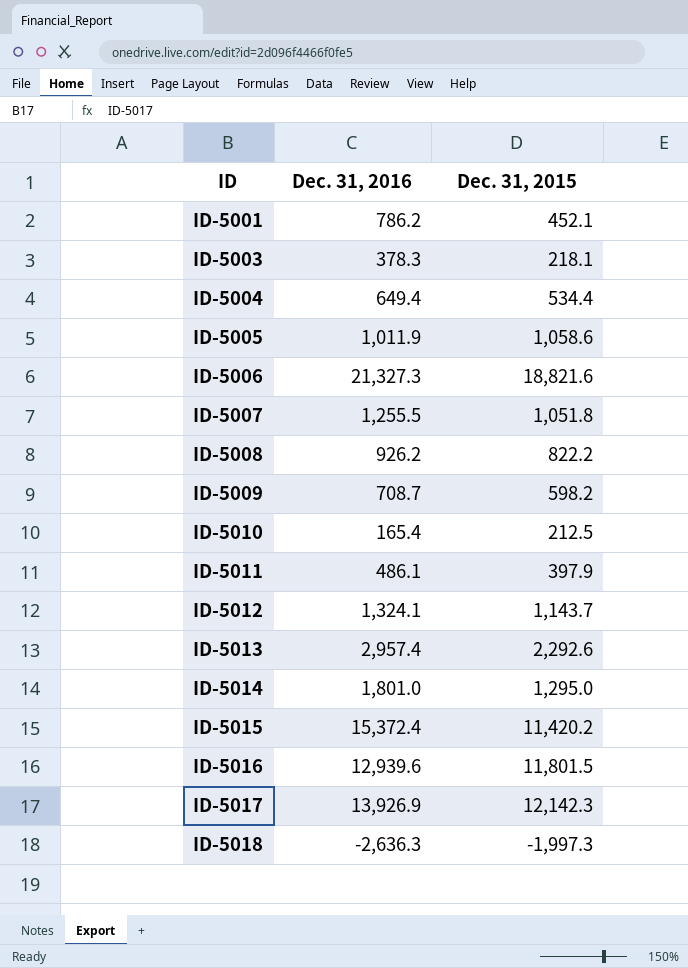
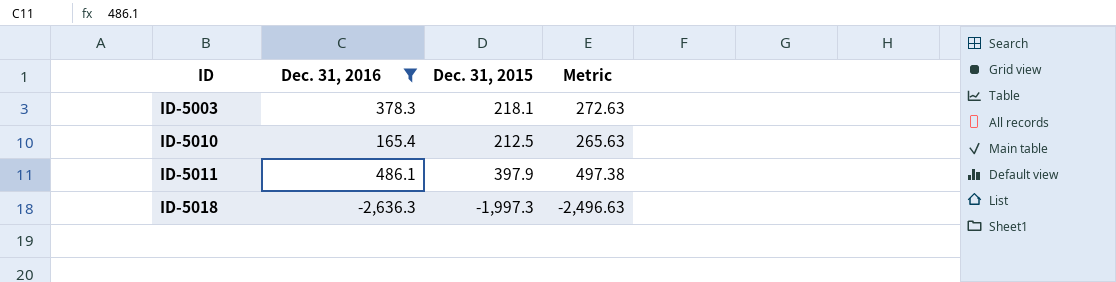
filter: none -> Dec. 31, 2016 <= 486.1
column Metric | formula: none -> [Dec. 31, 2015] * 1.25

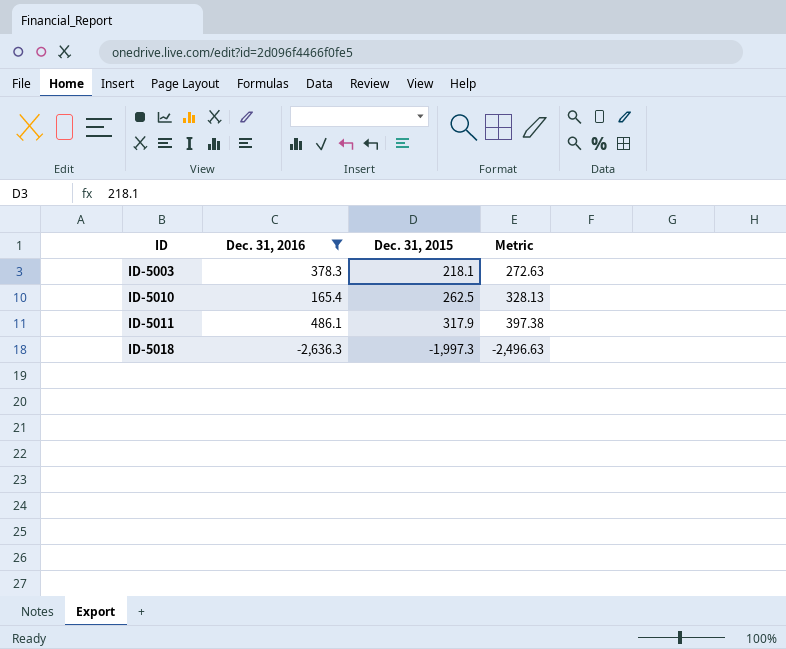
ID-5010 | Dec. 31, 2015: 212.5 -> 262.5
ID-5010 | Metric: 265.63 -> 328.13
ID-5011 | Dec. 31, 2015: 397.9 -> 317.9
ID-5011 | Metric: 497.38 -> 397.38

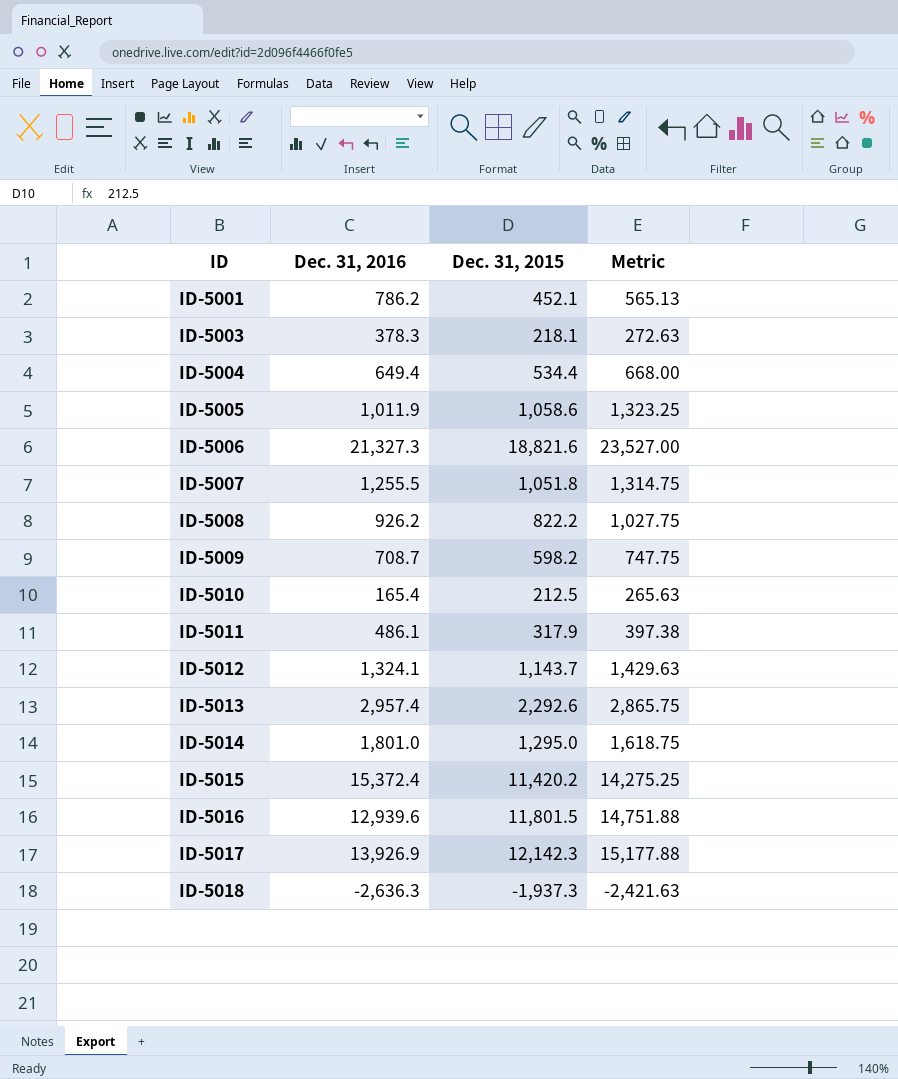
filter: Dec. 31, 2016 <= 486.1 -> none
ID-5010 | Dec. 31, 2015: 262.5 -> 212.5
ID-5010 | Metric: 328.13 -> 265.63
ID-5018 | Dec. 31, 2015: -1,997.3 -> -1,937.3
ID-5018 | Metric: -2,496.63 -> -2,421.63

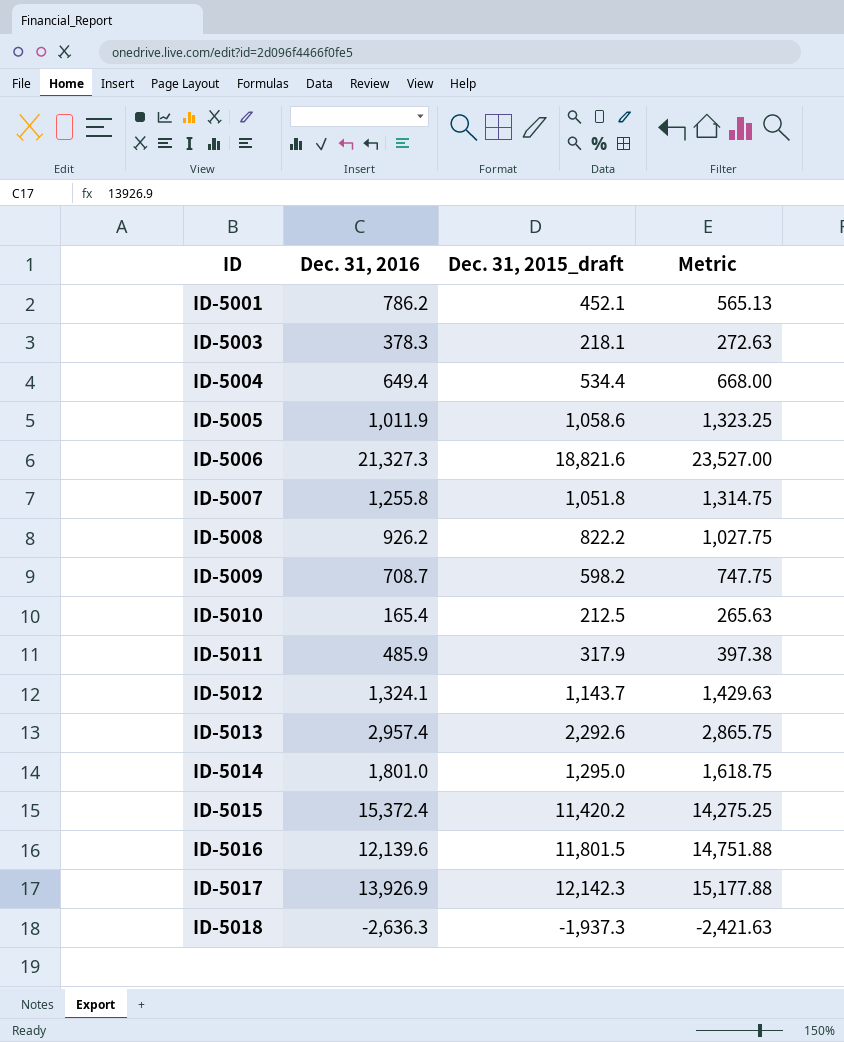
column name: Dec. 31, 2015 -> Dec. 31, 2015_draft
ID-5007 | Dec. 31, 2016: 1,255.5 -> 1,255.8
ID-5011 | Dec. 31, 2016: 486.1 -> 485.9
ID-5016 | Dec. 31, 2016: 12,939.6 -> 12,139.6

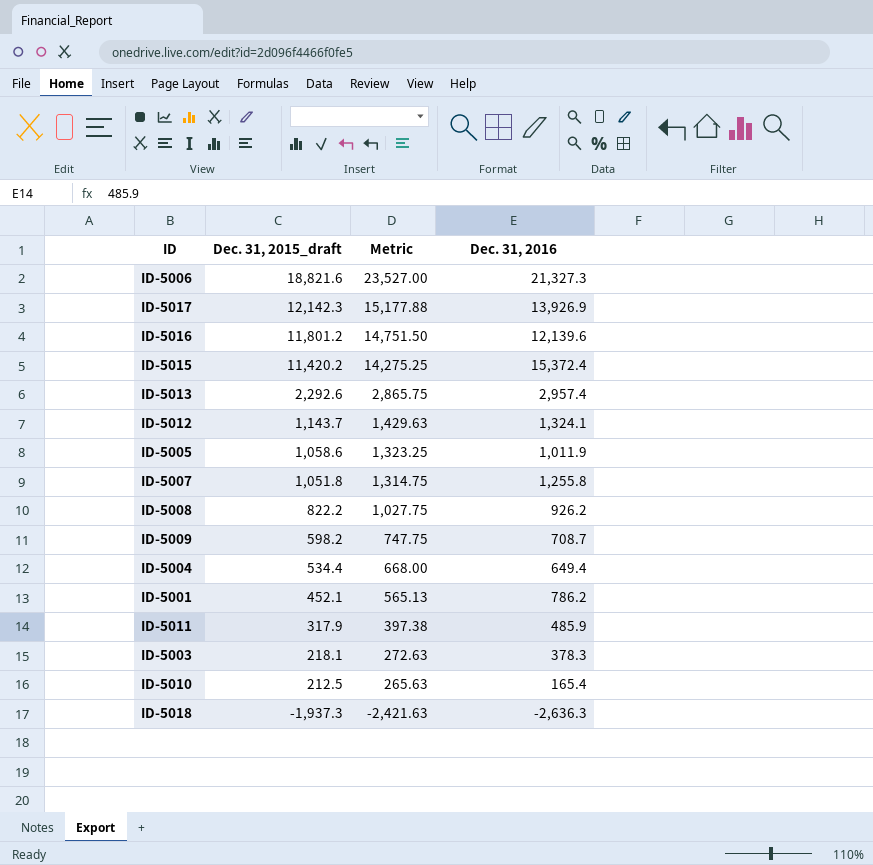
row order: ID ascending -> Dec. 31, 2015_draft descending
column Dec. 31, 2016 | position: 2 -> 4
row ID-5014: 1,801.0 | 1,295.0 | 1,618.75 -> none
ID-5016 | Dec. 31, 2015_draft: 11,801.5 -> 11,801.2
ID-5016 | Metric: 14,751.88 -> 14,751.50

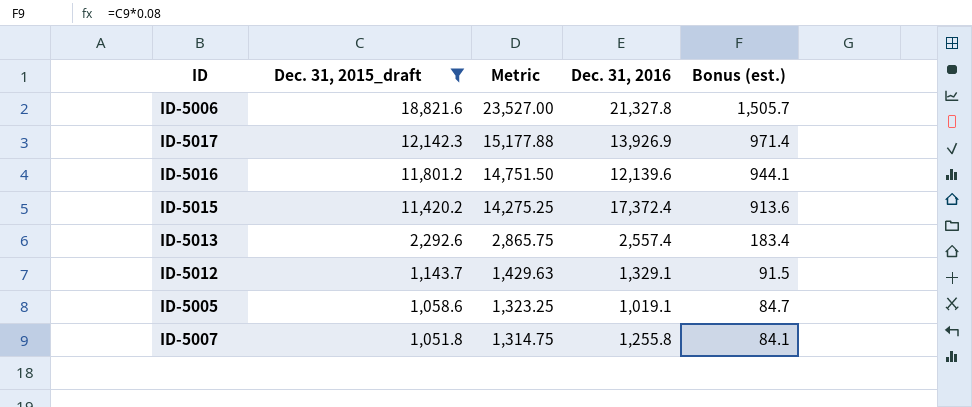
filter: none -> Dec. 31, 2015_draft >= 1,051.8
column Bonus (est.) | formula: none -> [Dec. 31, 2015_draft] * 0.08
ID-5006 | Dec. 31, 2016: 21,327.3 -> 21,327.8
ID-5015 | Dec. 31, 2016: 15,372.4 -> 17,372.4
ID-5013 | Dec. 31, 2016: 2,957.4 -> 2,557.4
ID-5012 | Dec. 31, 2016: 1,324.1 -> 1,329.1
ID-5005 | Dec. 31, 2016: 1,011.9 -> 1,019.1

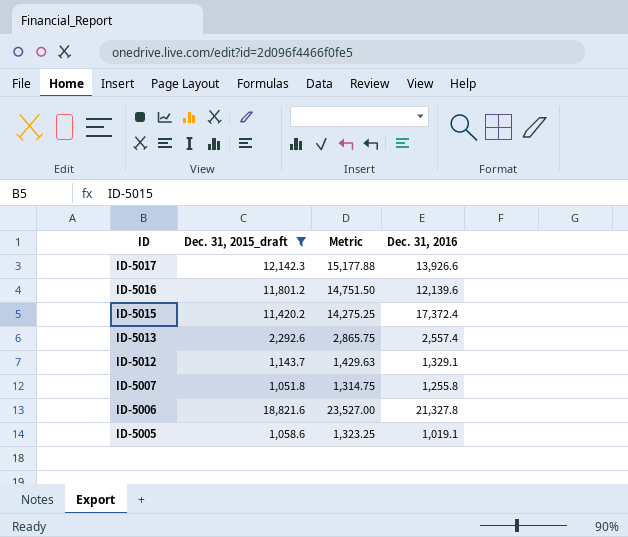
row order: Dec. 31, 2015_draft descending -> ID descending
column Bonus (est.) | formula: [Dec. 31, 2015_draft] * 0.08 -> none
ID-5017 | Dec. 31, 2016: 13,926.9 -> 13,926.6

